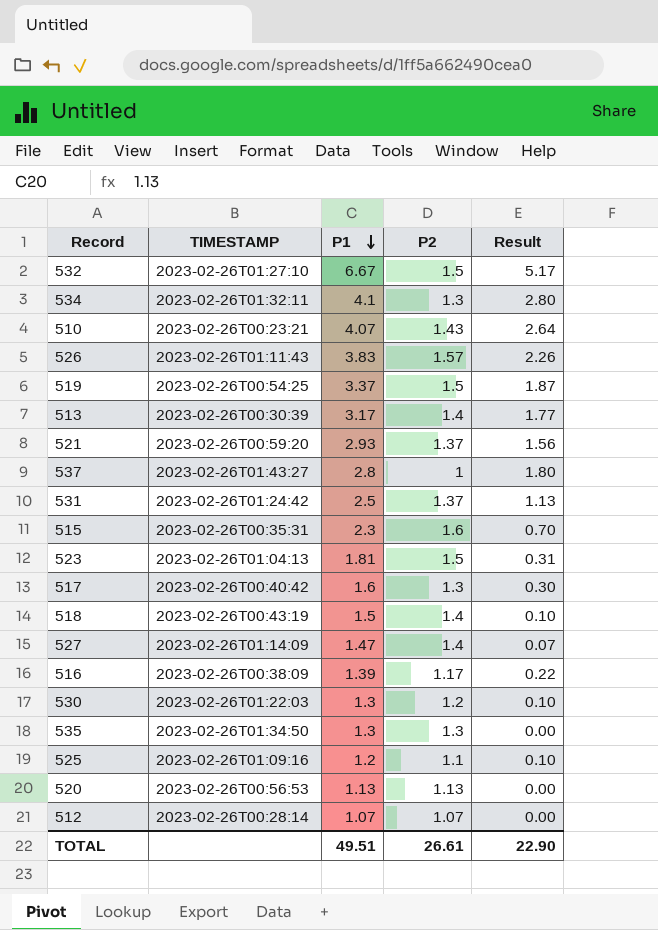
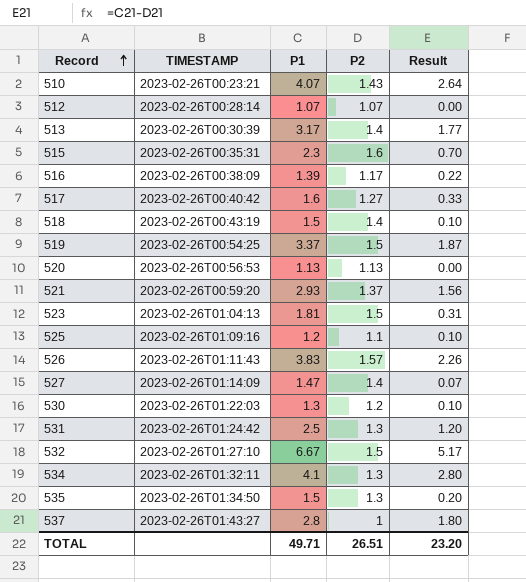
row order: P1 descending -> Record ascending
517 | P2: 1.3 -> 1.27
517 | Result: 0.30 -> 0.33
531 | P2: 1.37 -> 1.3
531 | Result: 1.13 -> 1.20
535 | P1: 1.3 -> 1.5
535 | Result: 0.00 -> 0.20
TOTAL | P1: 49.51 -> 49.71
TOTAL | P2: 26.61 -> 26.51
TOTAL | Result: 22.90 -> 23.20

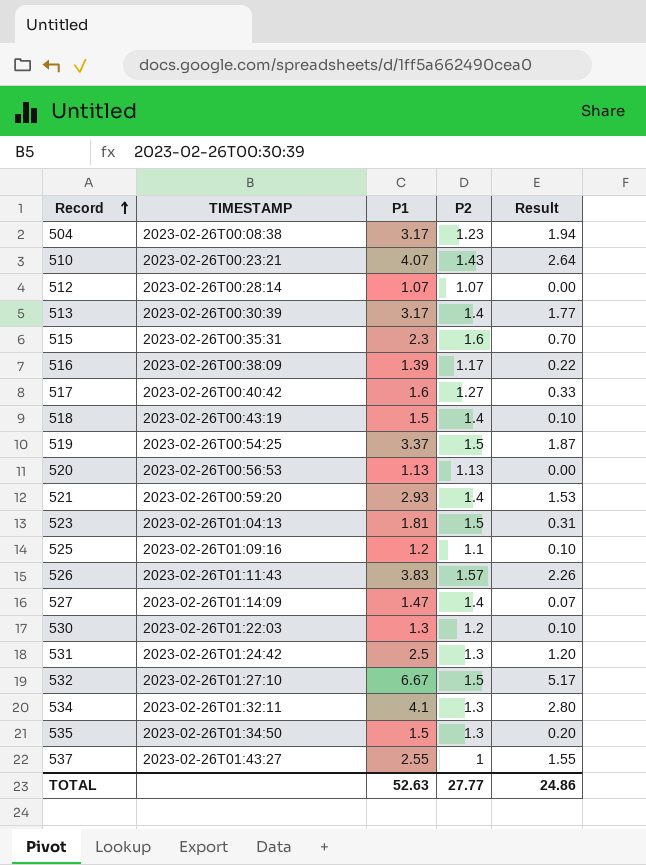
row 504: none -> 2023-02-26T00:08:38 | 3.17 | 1.23 | 1.94
521 | P2: 1.37 -> 1.4
521 | Result: 1.56 -> 1.53
537 | P1: 2.8 -> 2.55
537 | Result: 1.80 -> 1.55
TOTAL | P1: 49.71 -> 52.63
TOTAL | P2: 26.51 -> 27.77
TOTAL | Result: 23.20 -> 24.86

